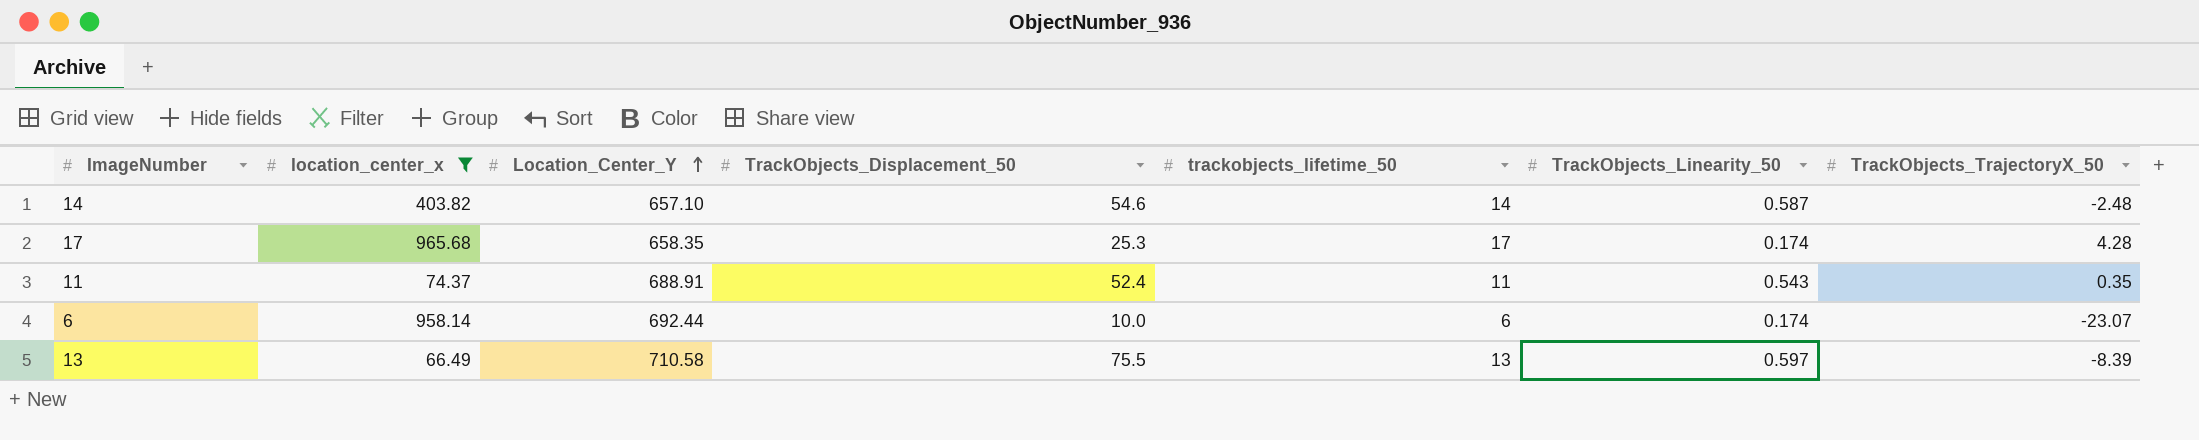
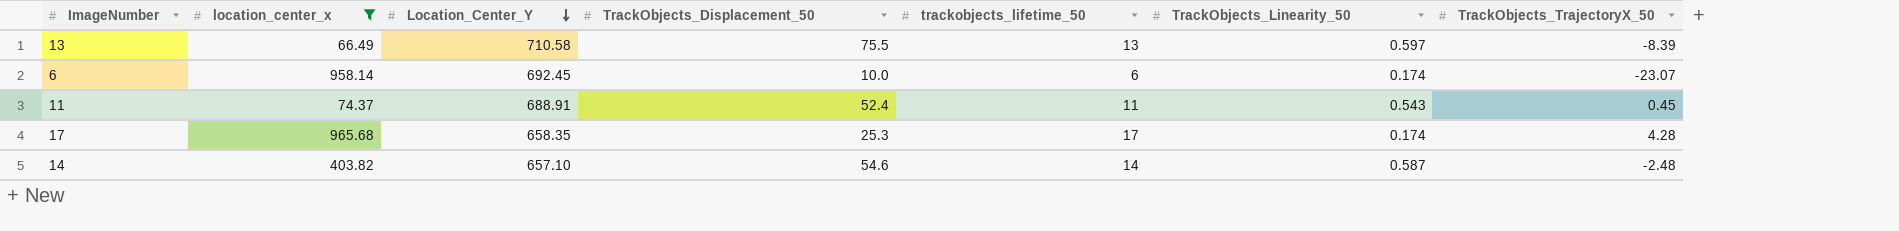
row order: Location_Center_Y ascending -> Location_Center_Y descending
6 | Location_Center_Y: 692.44 -> 692.45
11 | TrackObjects_TrajectoryX_50: 0.35 -> 0.45

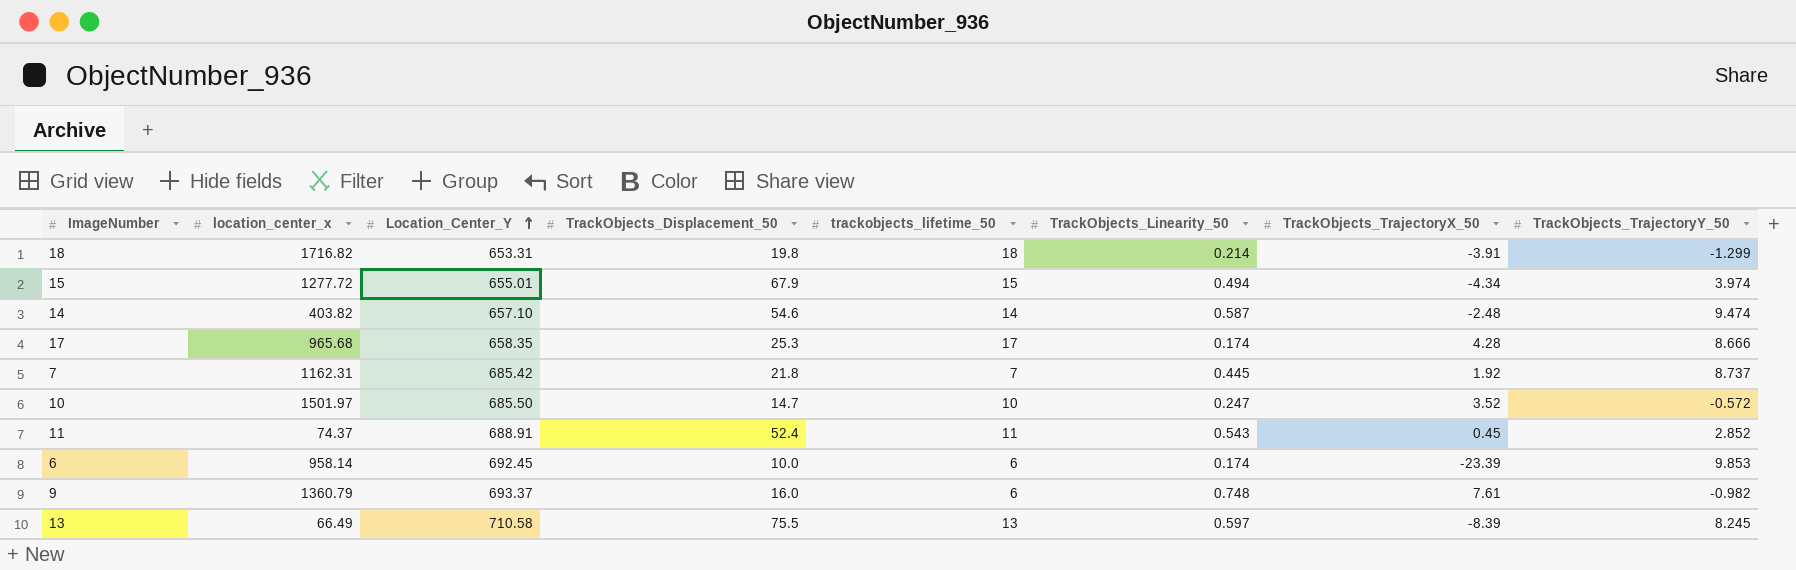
filter: location_center_x <= 965.68 -> none
row order: Location_Center_Y descending -> Location_Center_Y ascending
column TrackObjects_TrajectoryY_50 | position: none -> 8
6 | TrackObjects_TrajectoryX_50: -23.07 -> -23.39

